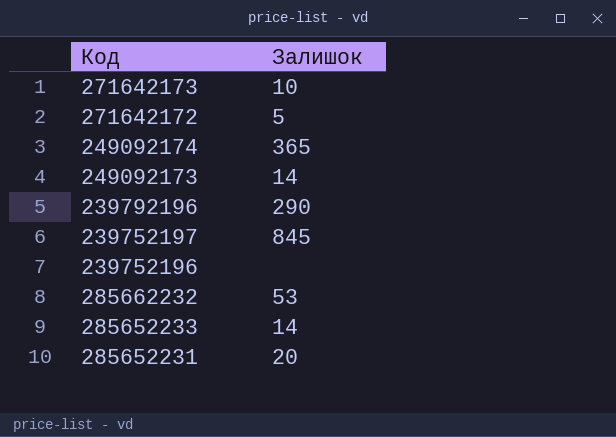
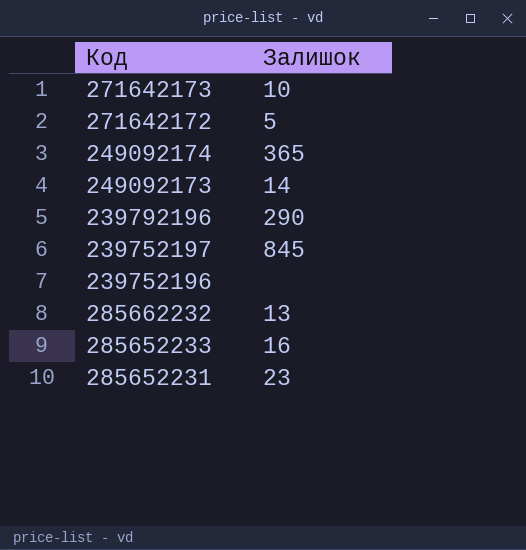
285662232 | Залишок: 53 -> 13
285652233 | Залишок: 14 -> 16
285652231 | Залишок: 20 -> 23

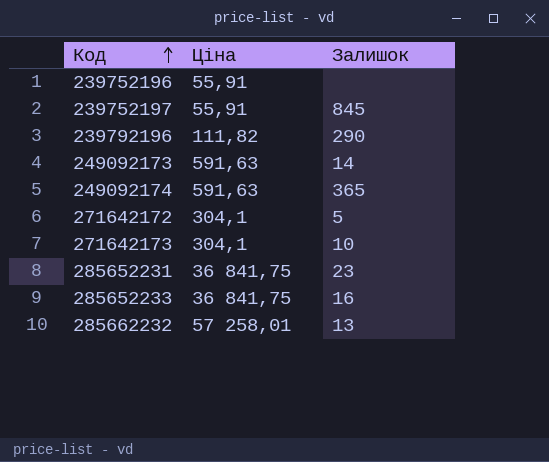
row order: none -> Код ascending
column Ціна | position: none -> 2

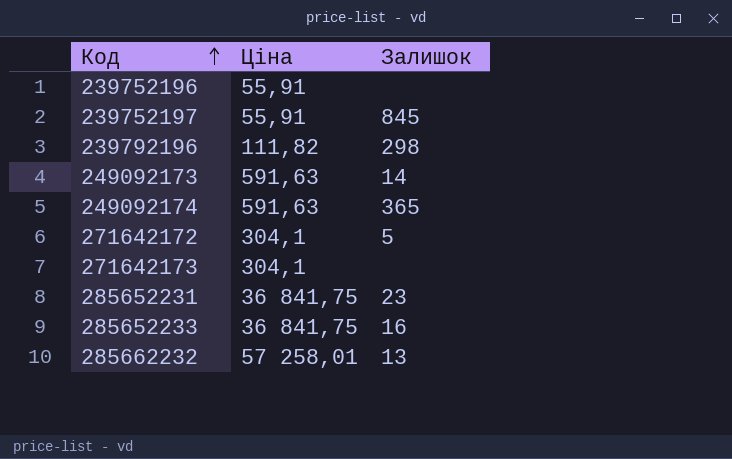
239792196 | Залишок: 290 -> 298
271642173 | Залишок: 10 -> none

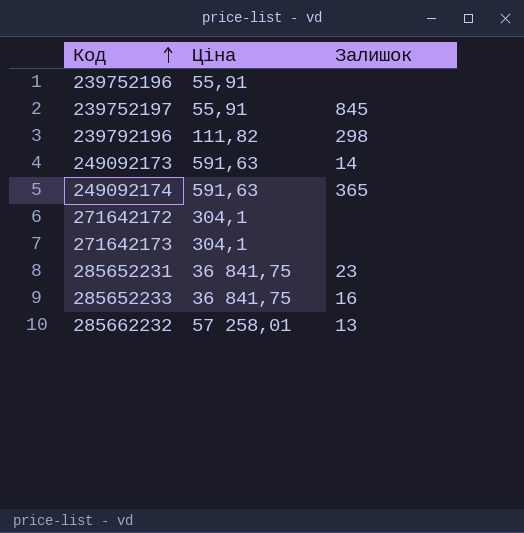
271642172 | Залишок: 5 -> none

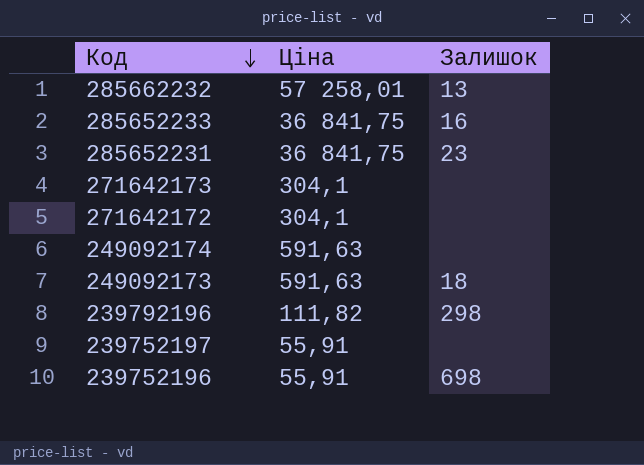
row order: Код ascending -> Код descending
249092174 | Залишок: 365 -> none
249092173 | Залишок: 14 -> 18
239752197 | Залишок: 845 -> none
239752196 | Залишок: none -> 698

